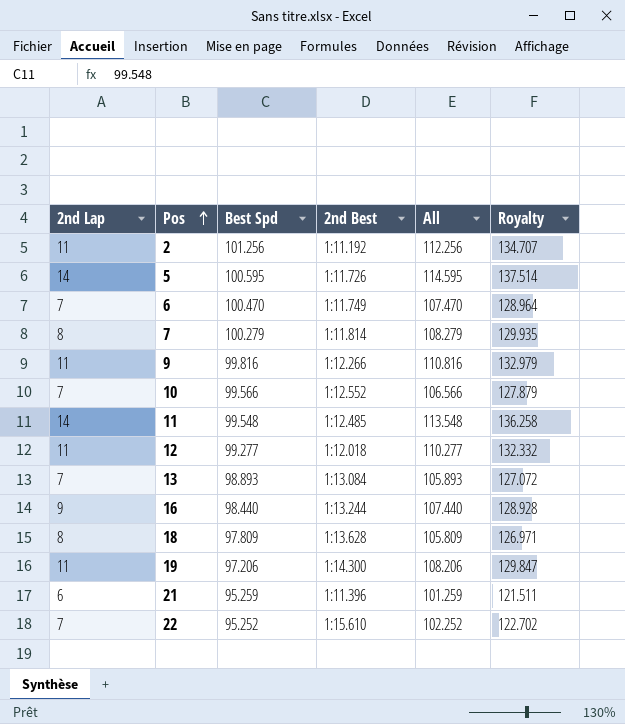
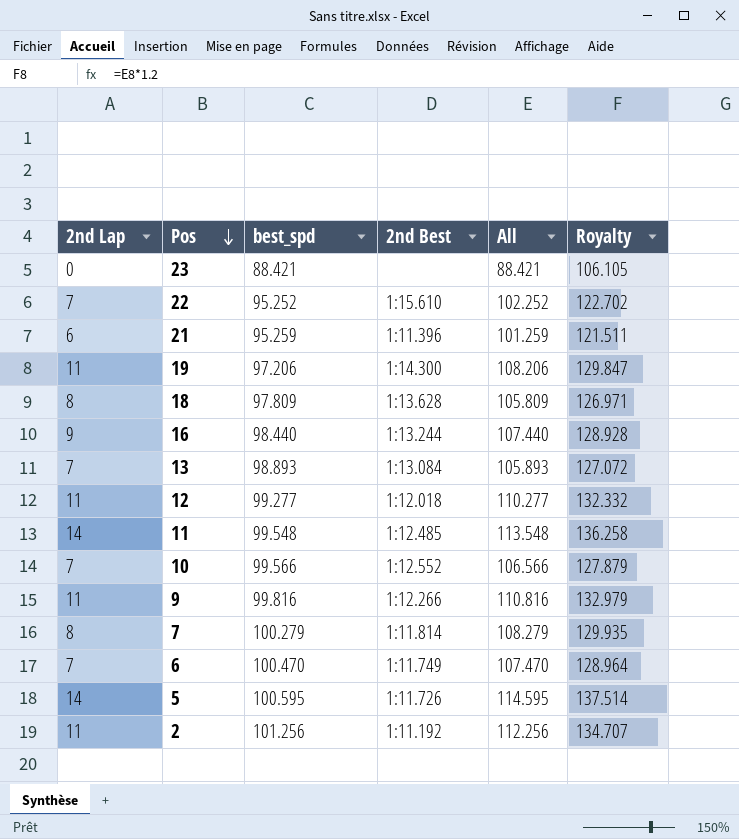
row order: Pos ascending -> Pos descending
column name: Best Spd -> best_spd
row 23: none -> 0 | 88.421 | none | 88.421 | 106.105

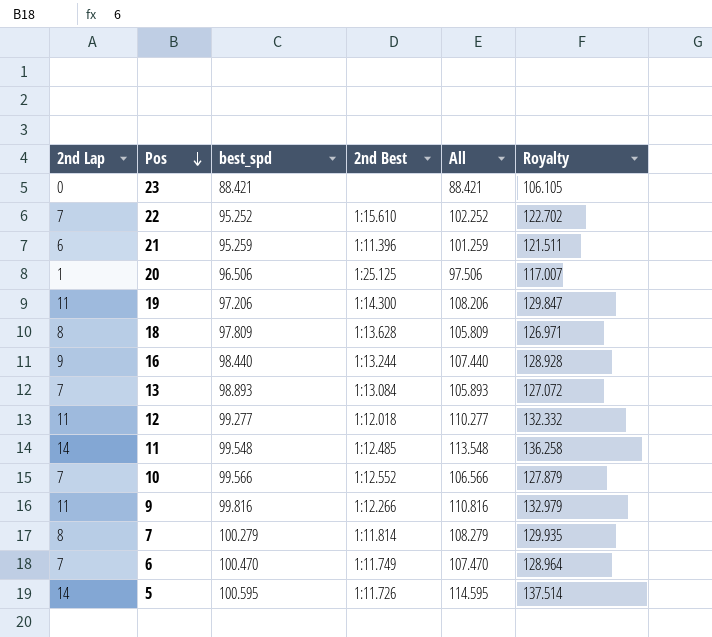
row 2: 11 | 101.256 | 1:11.192 | 112.256 | 134.707 -> none
row 20: none -> 1 | 96.506 | 1:25.125 | 97.506 | 117.007

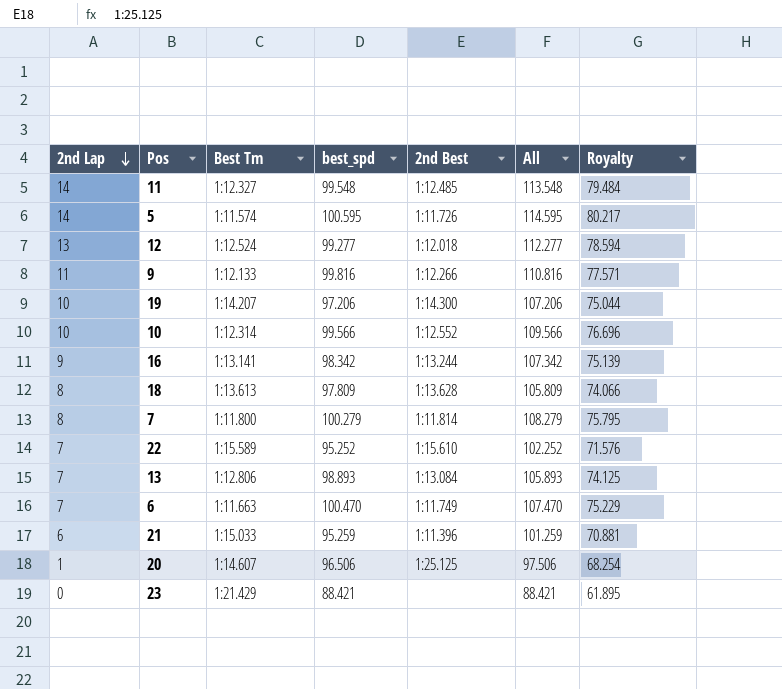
row order: Pos descending -> 2nd Lap descending
column Best Tm | position: none -> 3
column Royalty | formula: [All] * 1.2 -> [All] * 0.7
12 | 2nd Lap: 11 -> 13
12 | All: 110.277 -> 112.277
19 | 2nd Lap: 11 -> 10
19 | All: 108.206 -> 107.206
10 | 2nd Lap: 7 -> 10
10 | All: 106.566 -> 109.566
16 | best_spd: 98.440 -> 98.342
16 | All: 107.440 -> 107.342

